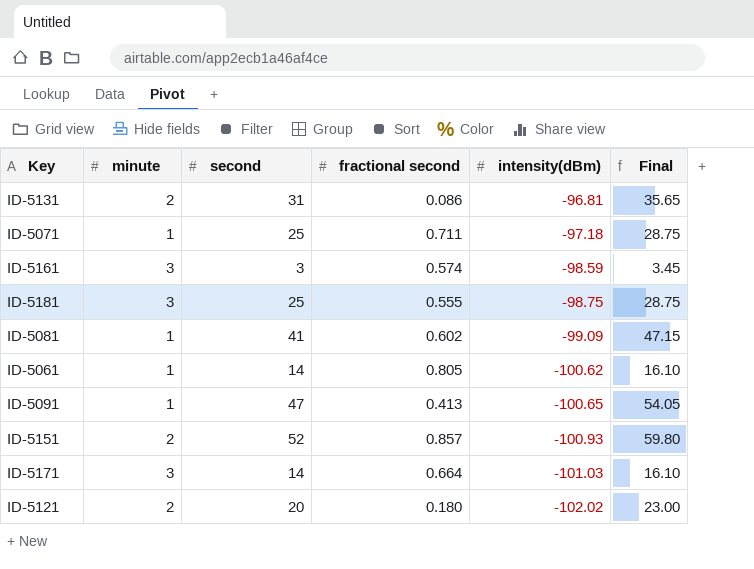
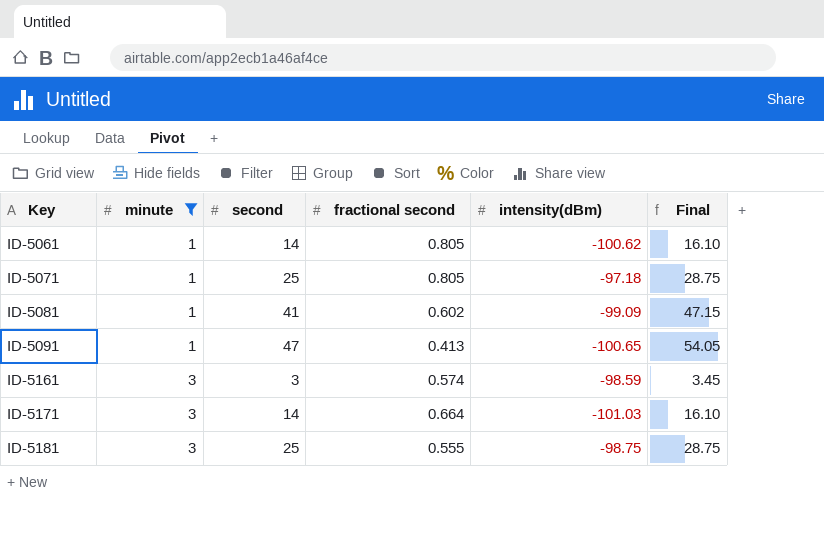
filter: none -> minute != 2
row order: intensity(dBm) descending -> Key ascending
ID-5071 | fractional second: 0.711 -> 0.805

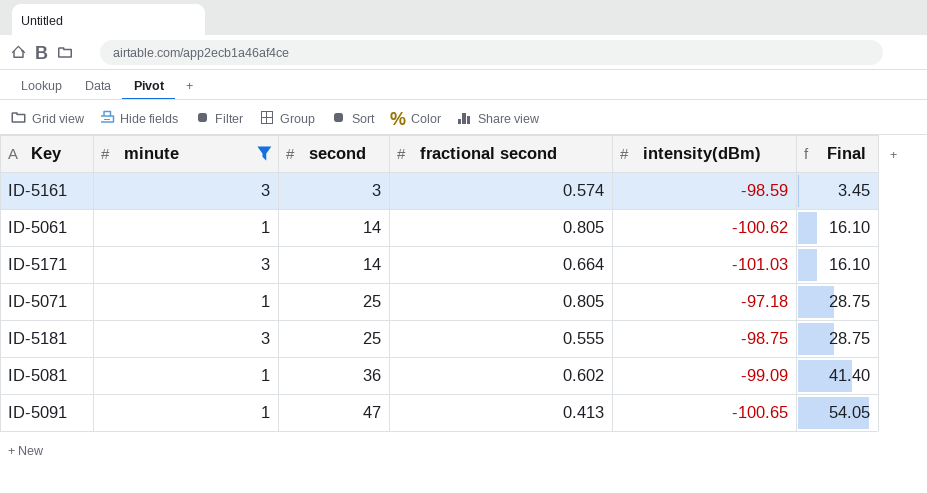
row order: Key ascending -> second ascending
ID-5081 | second: 41 -> 36
ID-5081 | Final: 47.15 -> 41.40

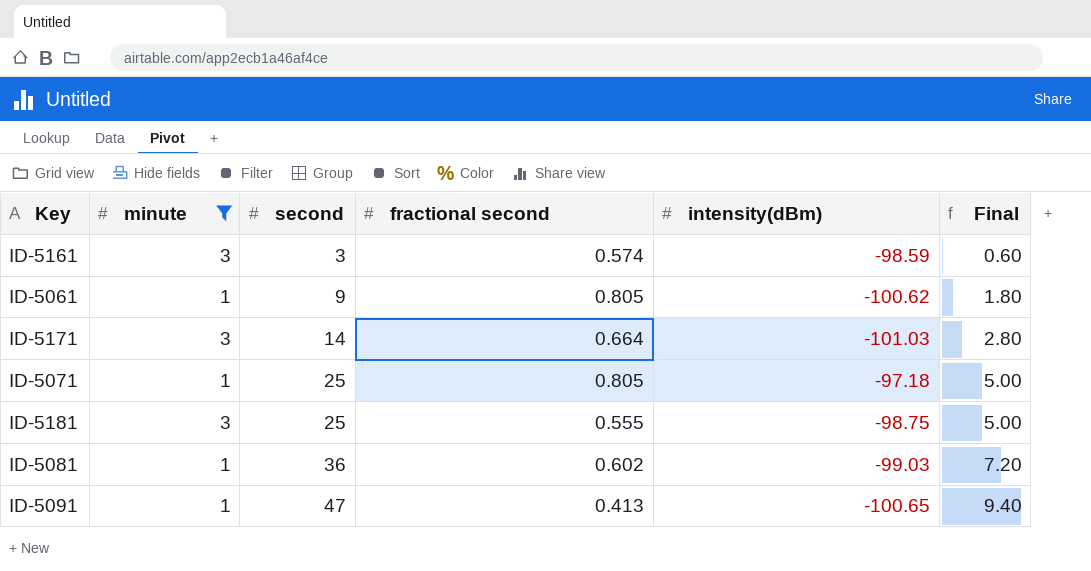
column Final | formula: [second] * 1.15 -> [second] * 0.2
ID-5061 | second: 14 -> 9
ID-5081 | intensity(dBm): -99.09 -> -99.03

